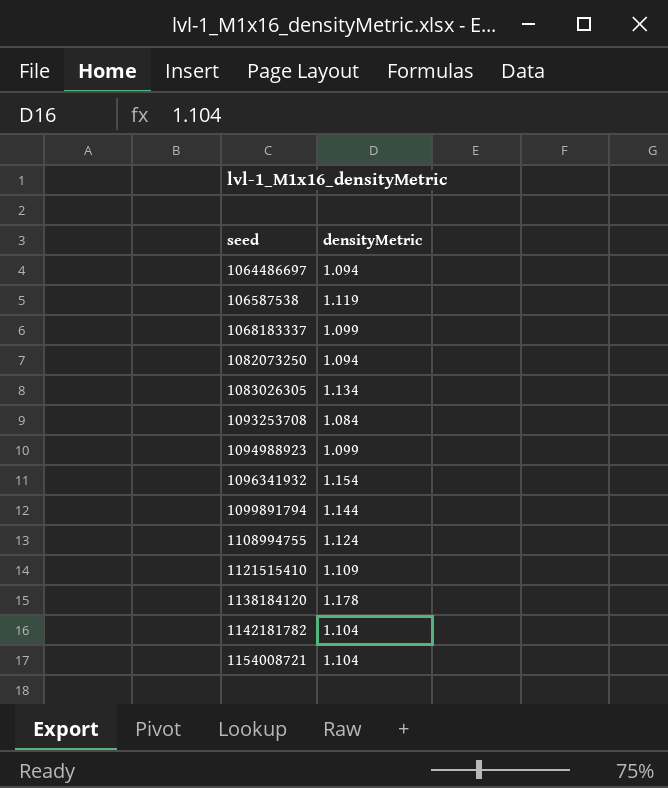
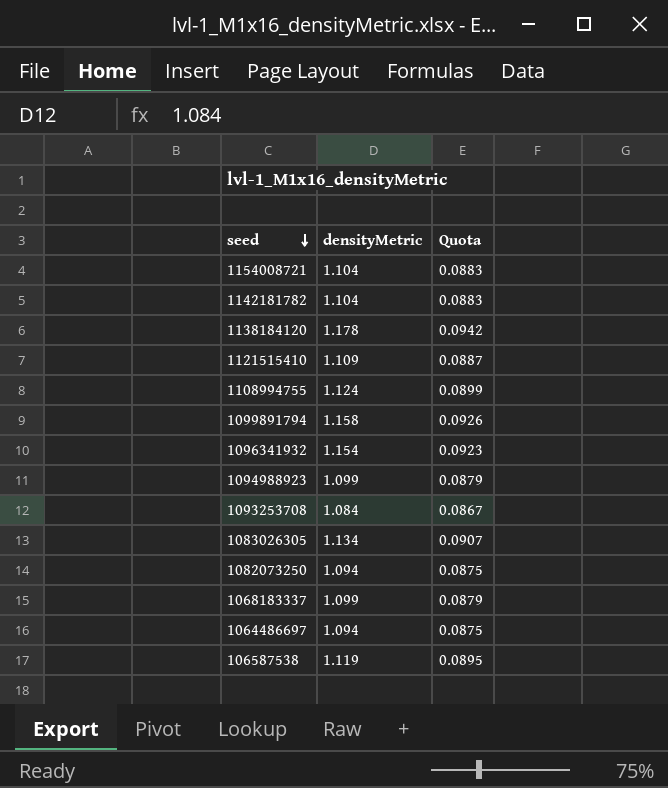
row order: none -> seed descending
column Quota | formula: none -> [densityMetric] * 0.08
1099891794 | densityMetric: 1.144 -> 1.158

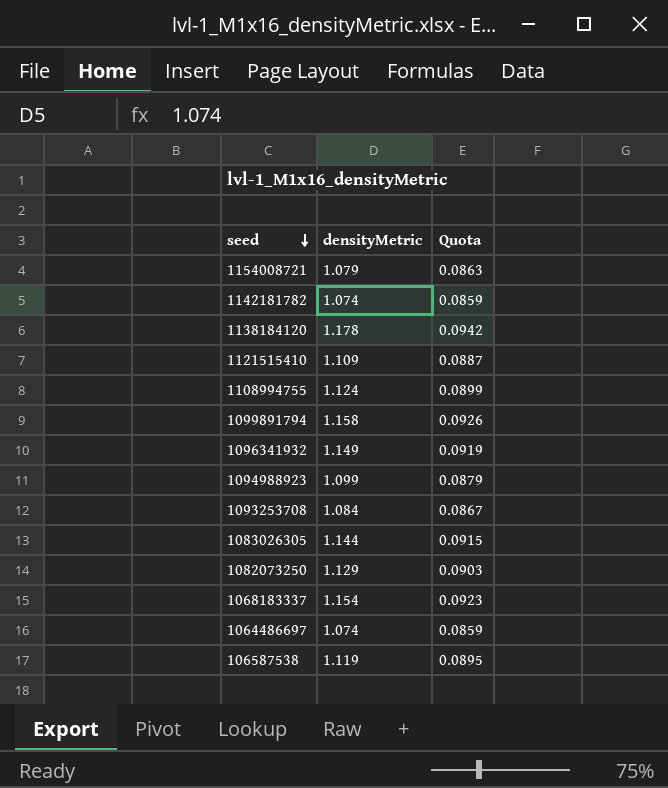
1154008721 | densityMetric: 1.104 -> 1.079
1154008721 | Quota: 0.0883 -> 0.0863
1142181782 | densityMetric: 1.104 -> 1.074
1142181782 | Quota: 0.0883 -> 0.0859
1096341932 | densityMetric: 1.154 -> 1.149
1096341932 | Quota: 0.0923 -> 0.0919
1083026305 | densityMetric: 1.134 -> 1.144
1083026305 | Quota: 0.0907 -> 0.0915
1082073250 | densityMetric: 1.094 -> 1.129
1082073250 | Quota: 0.0875 -> 0.0903
1068183337 | densityMetric: 1.099 -> 1.154
1068183337 | Quota: 0.0879 -> 0.0923
1064486697 | densityMetric: 1.094 -> 1.074
1064486697 | Quota: 0.0875 -> 0.0859

